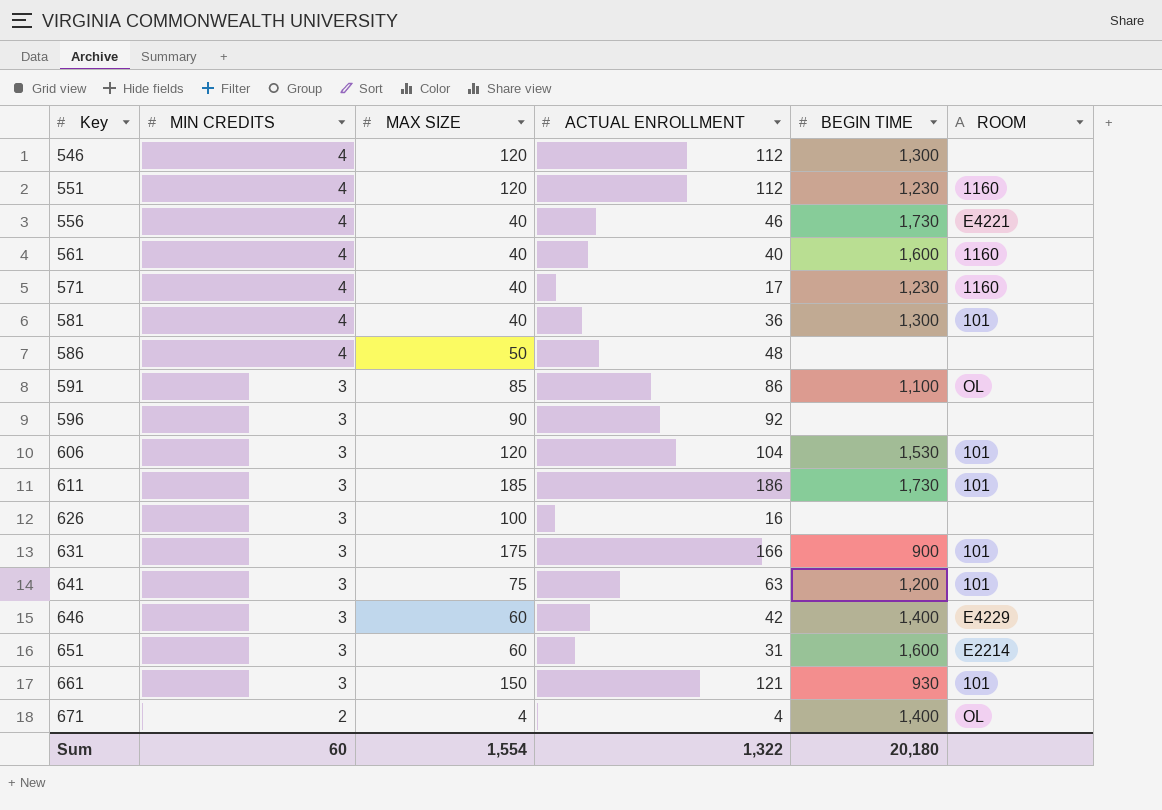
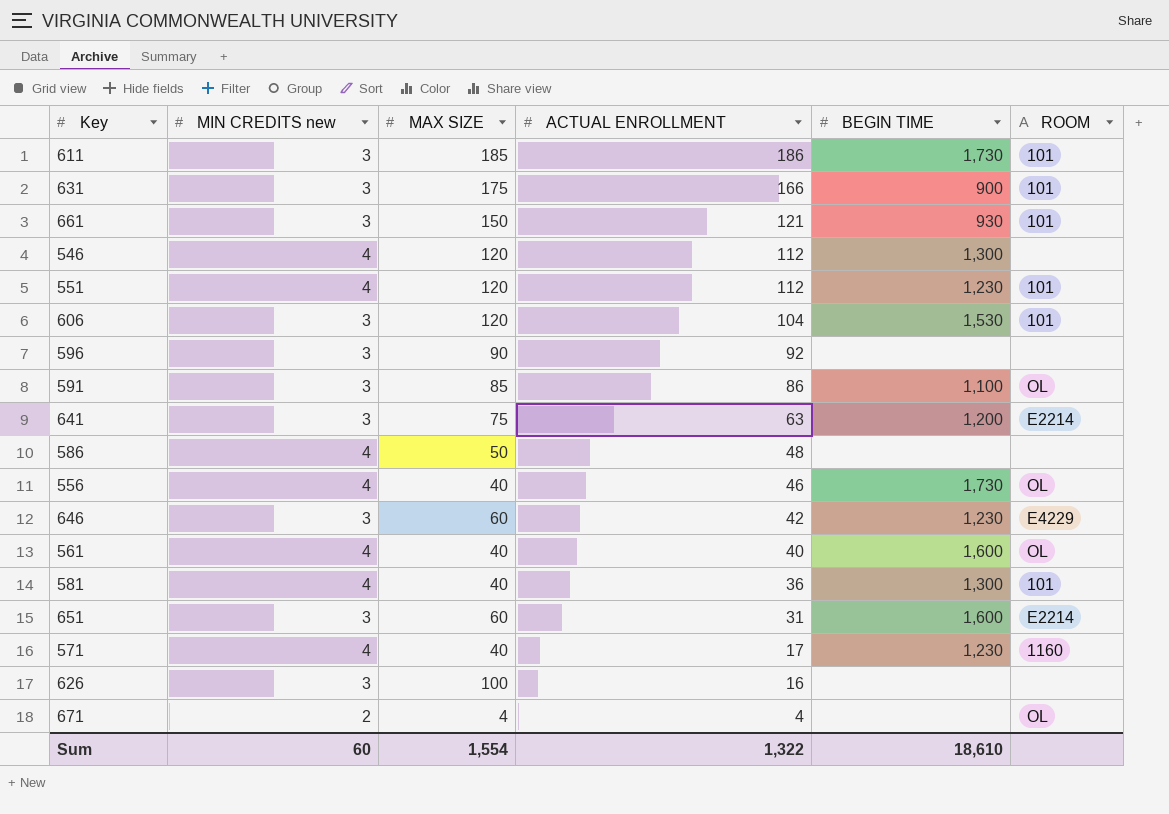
row order: Key ascending -> ACTUAL ENROLLMENT descending
column name: MIN CREDITS -> MIN CREDITS new
551 | ROOM: 1160 -> 101
641 | ROOM: 101 -> E2214
556 | ROOM: E4221 -> OL
646 | BEGIN TIME: 1,400 -> 1,230
561 | ROOM: 1160 -> OL
671 | BEGIN TIME: 1,400 -> none
Sum | BEGIN TIME: 20,180 -> 18,610

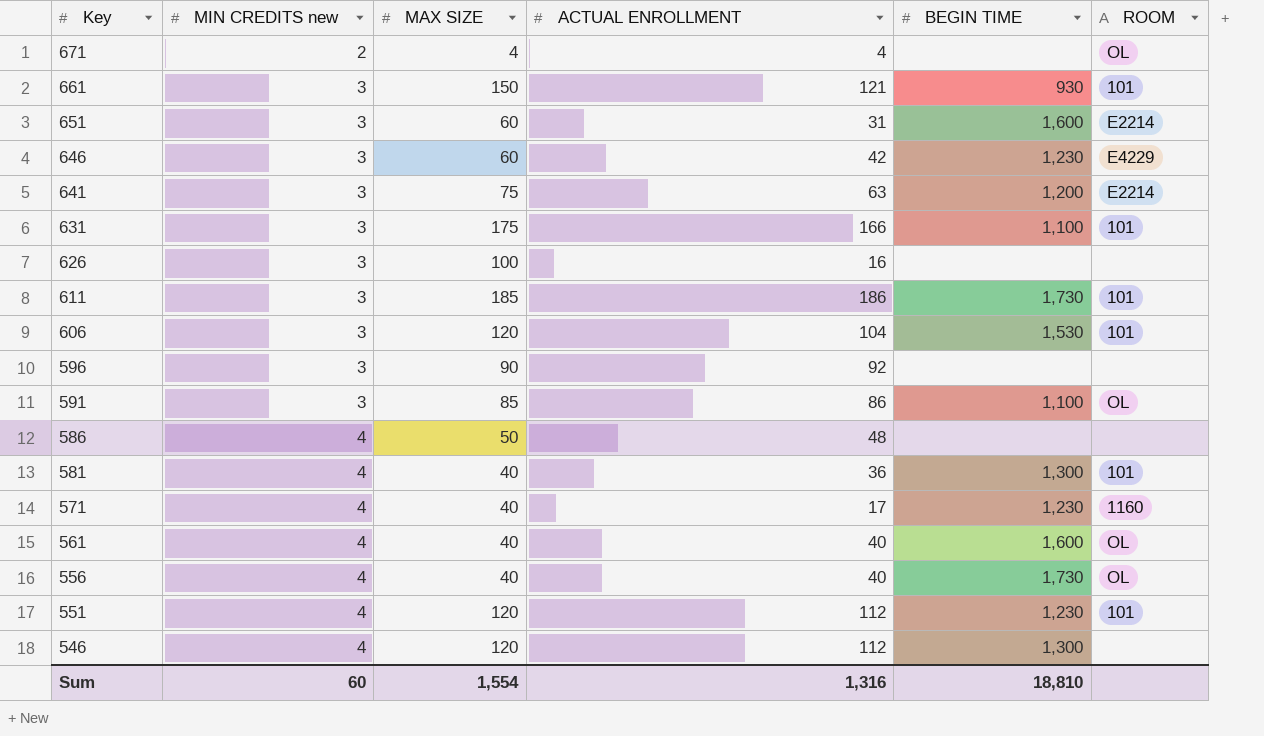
row order: ACTUAL ENROLLMENT descending -> Key descending
631 | BEGIN TIME: 900 -> 1,100
556 | ACTUAL ENROLLMENT: 46 -> 40
Sum | ACTUAL ENROLLMENT: 1,322 -> 1,316
Sum | BEGIN TIME: 18,610 -> 18,810

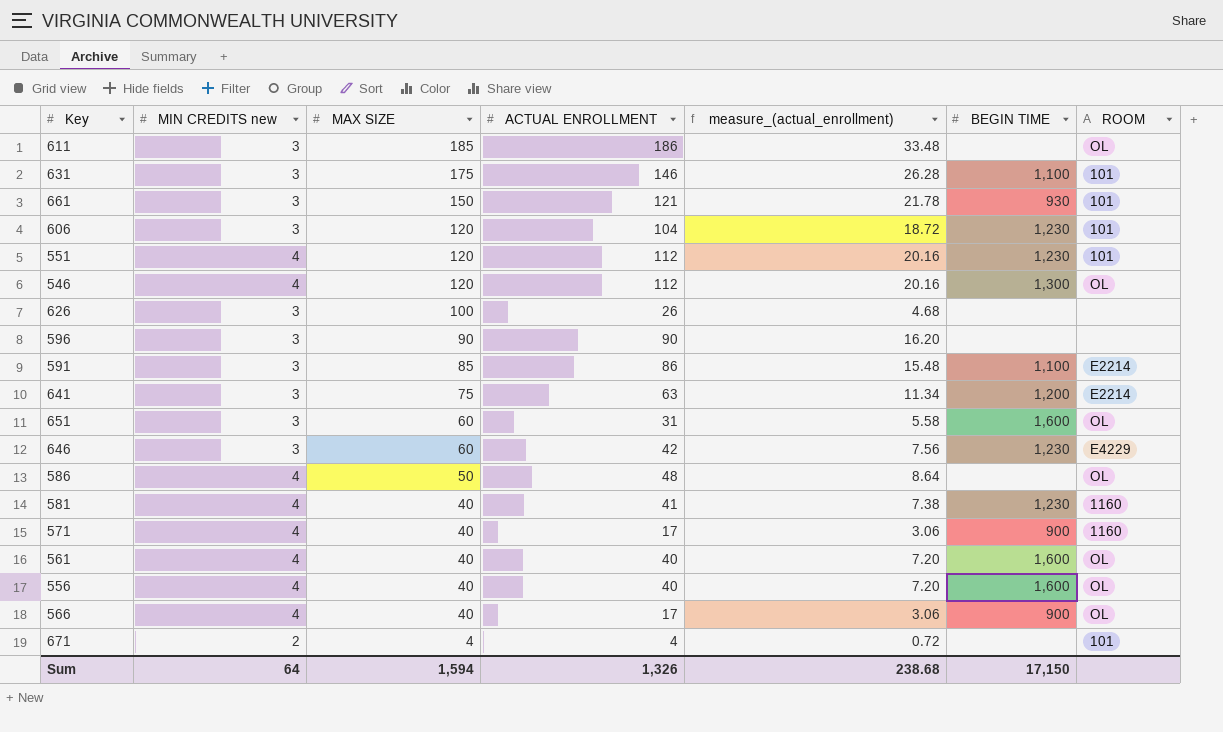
row order: Key descending -> MAX SIZE descending
column measure_(actual_enrollment) | formula: none -> [ACTUAL ENROLLMENT] * 0.18
611 | BEGIN TIME: 1,730 -> none
611 | ROOM: 101 -> OL
631 | ACTUAL ENROLLMENT: 166 -> 146
606 | BEGIN TIME: 1,530 -> 1,230
546 | ROOM: none -> OL
626 | ACTUAL ENROLLMENT: 16 -> 26
596 | ACTUAL ENROLLMENT: 92 -> 90
591 | ROOM: OL -> E2214
651 | ROOM: E2214 -> OL
586 | ROOM: none -> OL
581 | ACTUAL ENROLLMENT: 36 -> 41
581 | BEGIN TIME: 1,300 -> 1,230
581 | ROOM: 101 -> 1160
571 | BEGIN TIME: 1,230 -> 900
556 | BEGIN TIME: 1,730 -> 1,600
row 566: none -> 4 | 40 | 17 | 3.06 | 900 | OL
671 | ROOM: OL -> 101
Sum | MIN CREDITS new: 60 -> 64
Sum | MAX SIZE: 1,554 -> 1,594
Sum | ACTUAL ENROLLMENT: 1,316 -> 1,326
Sum | BEGIN TIME: 18,810 -> 17,150

